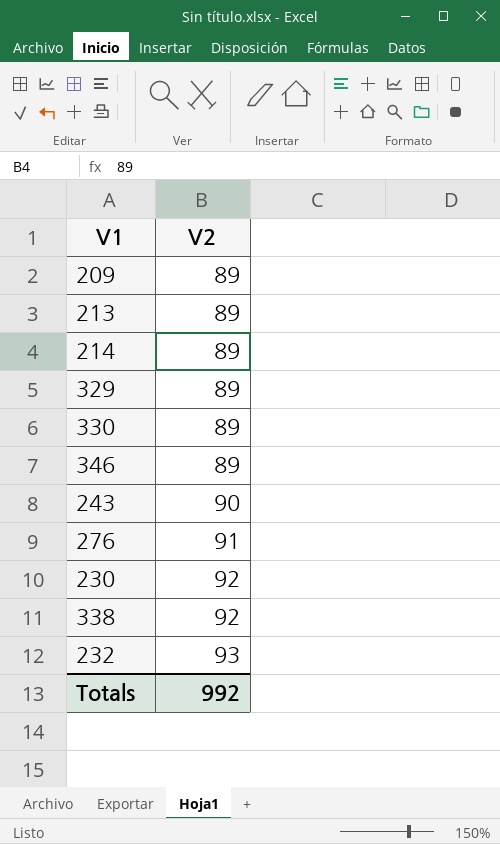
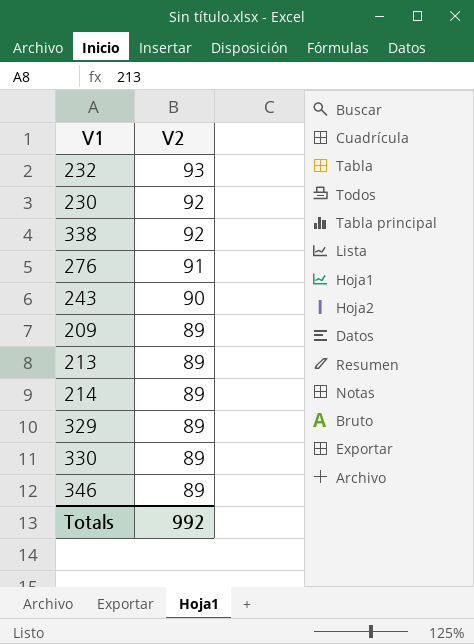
row order: V2 ascending -> V2 descending

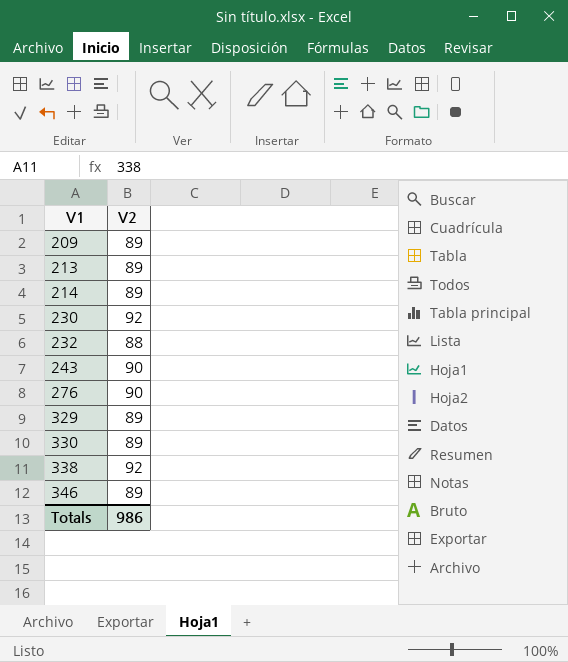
row order: V2 descending -> V1 ascending
232 | V2: 93 -> 88
276 | V2: 91 -> 90
Totals | V2: 992 -> 986

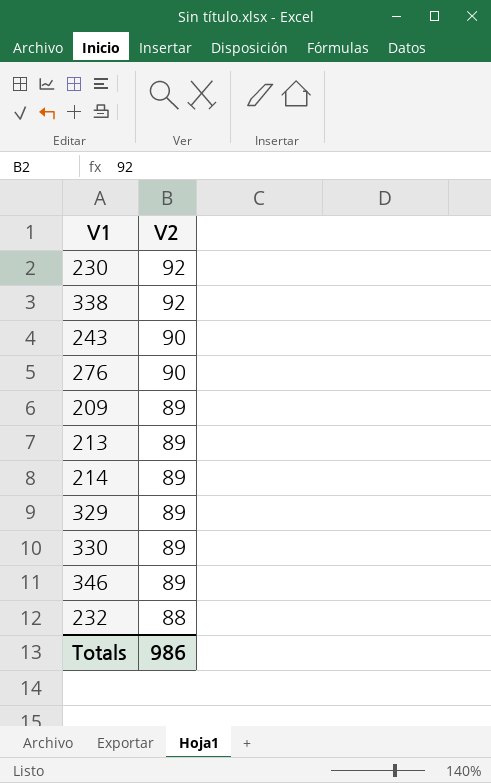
row order: V1 ascending -> V2 descending

